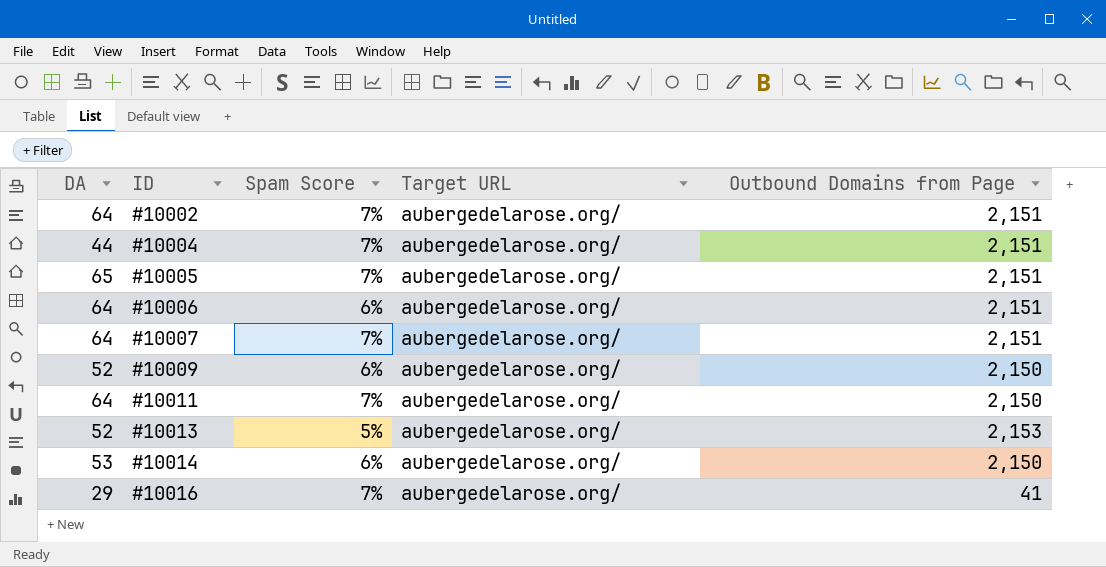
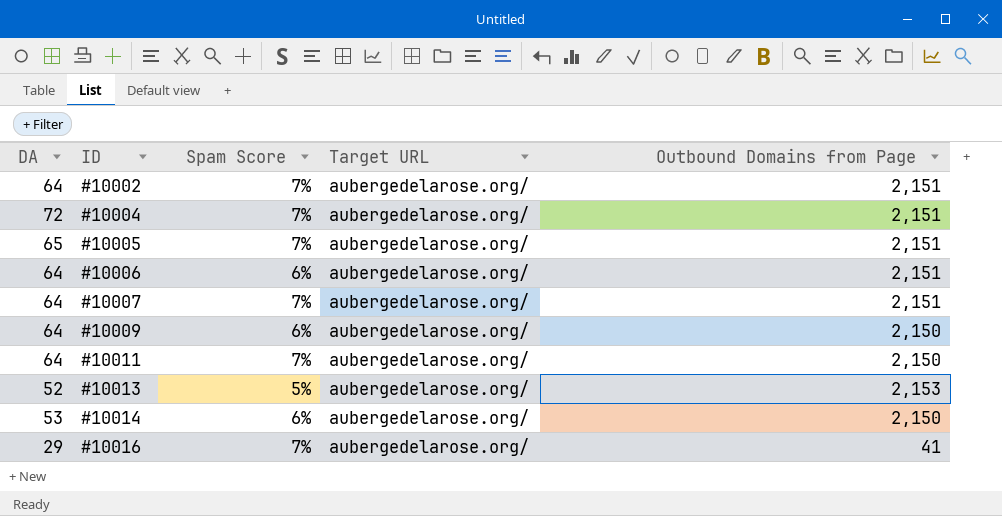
#10004 | DA: 44 -> 72
#10009 | DA: 52 -> 64

